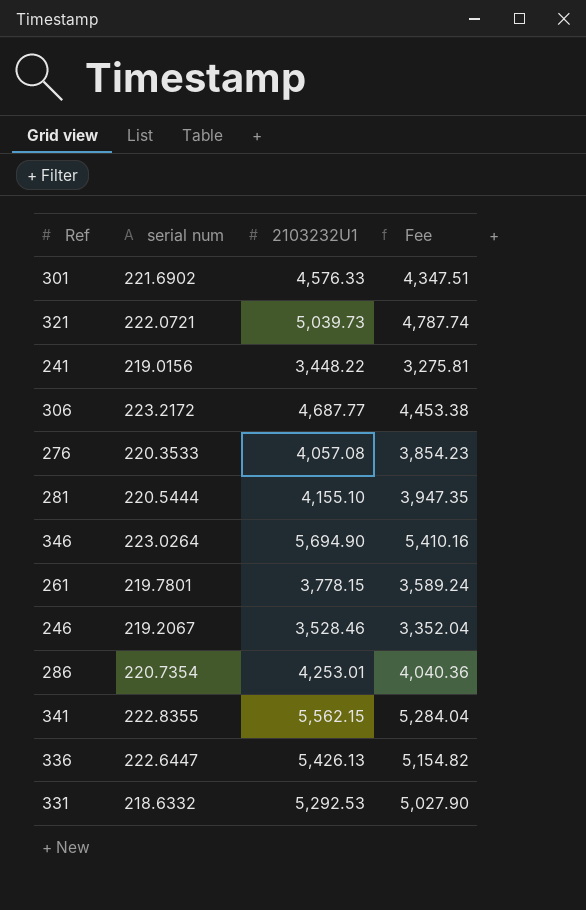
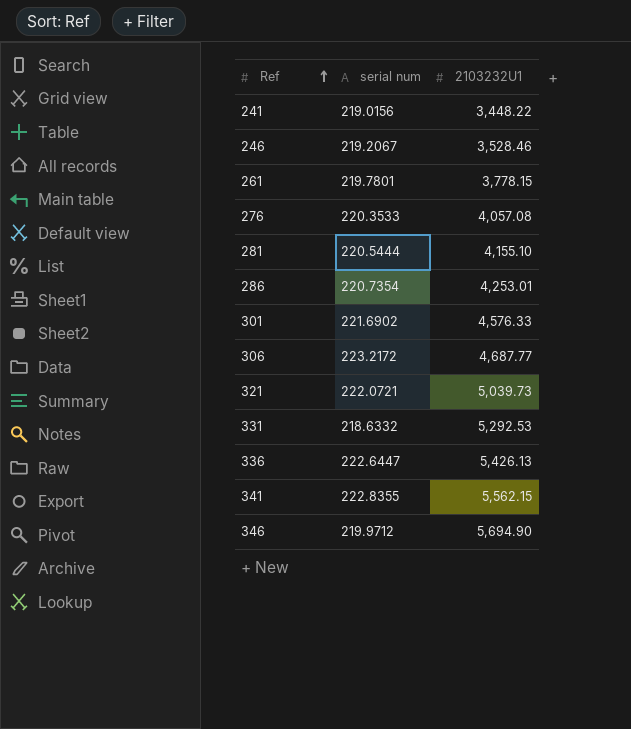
row order: none -> Ref ascending
column Fee | formula: [2103232U1] * 0.95 -> none
346 | serial num: 223.0264 -> 219.9712

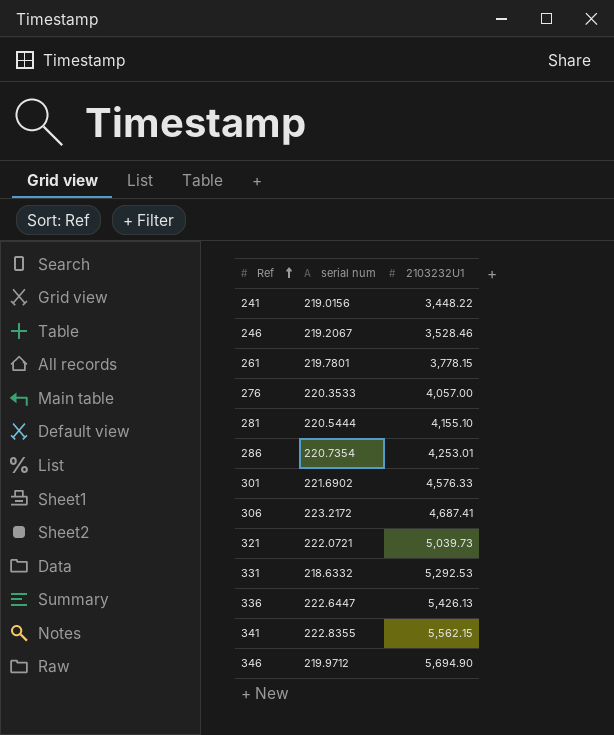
276 | 2103232U1: 4,057.08 -> 4,057.00
306 | 2103232U1: 4,687.77 -> 4,687.41

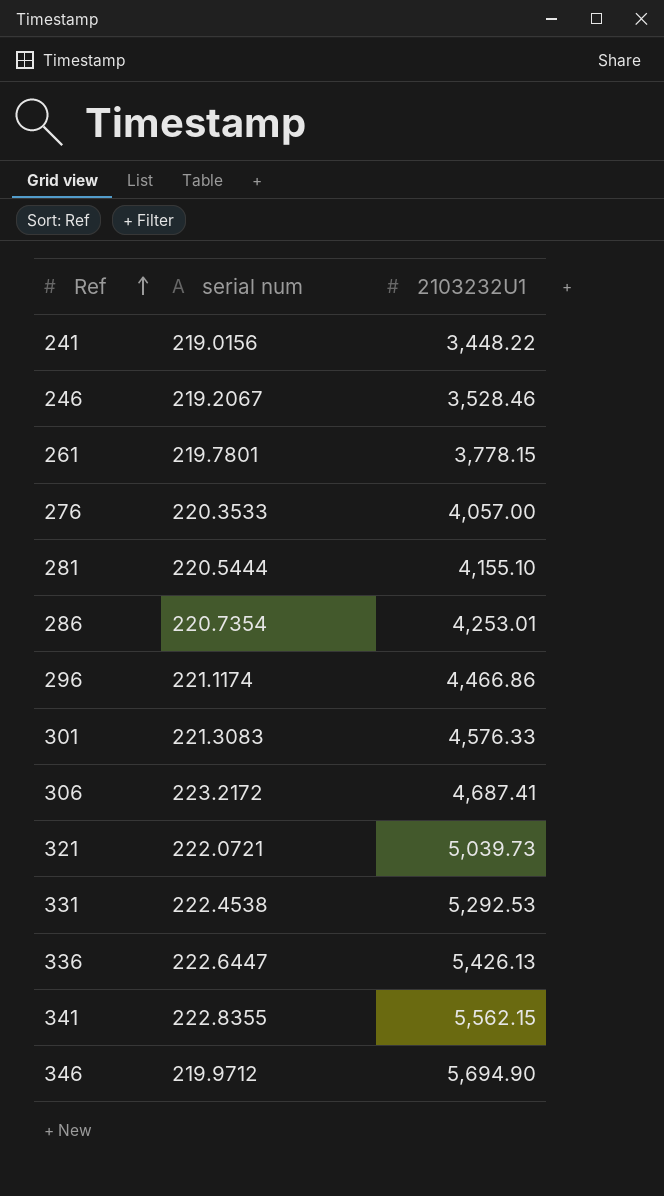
row 296: none -> 221.1174 | 4,466.86
301 | serial num: 221.6902 -> 221.3083
331 | serial num: 218.6332 -> 222.4538

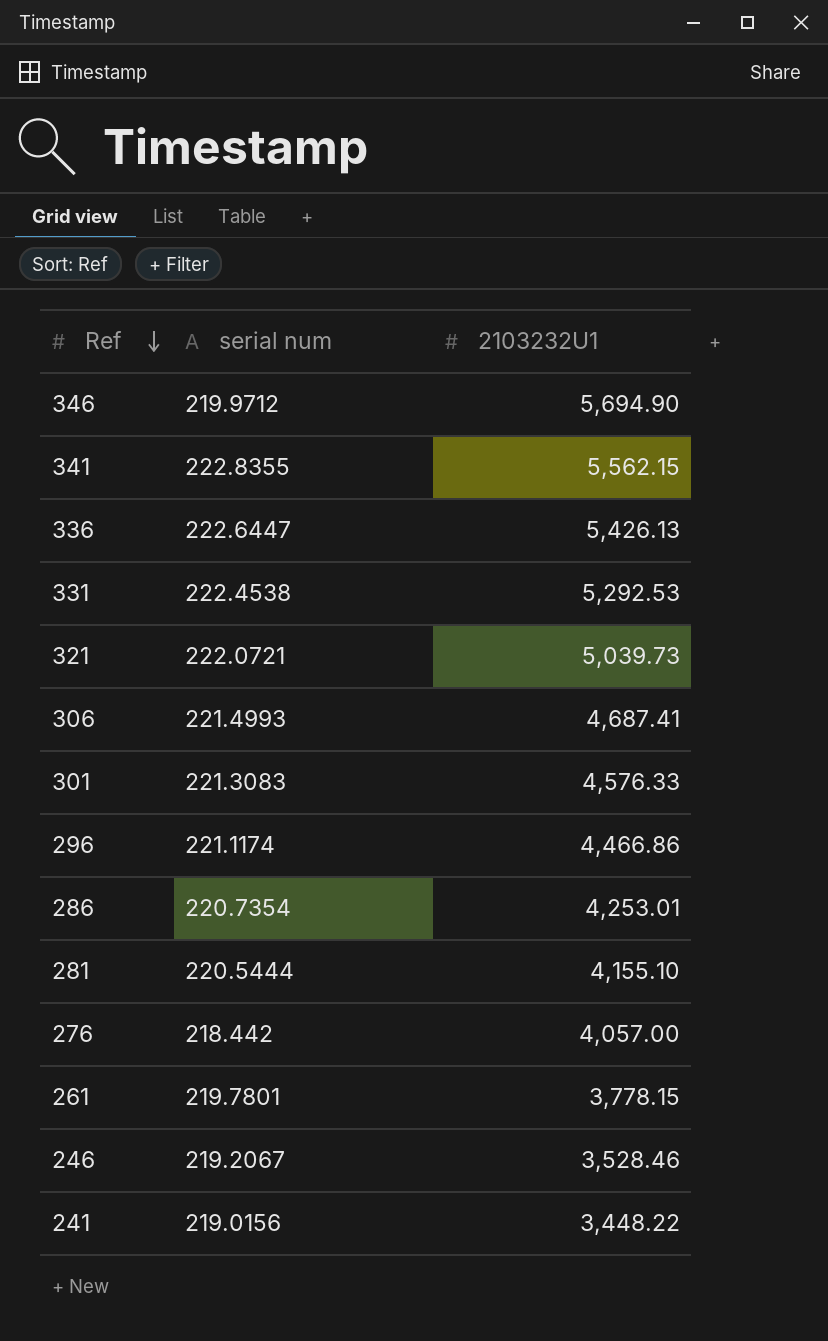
row order: Ref ascending -> Ref descending
306 | serial num: 223.2172 -> 221.4993
276 | serial num: 220.3533 -> 218.442

